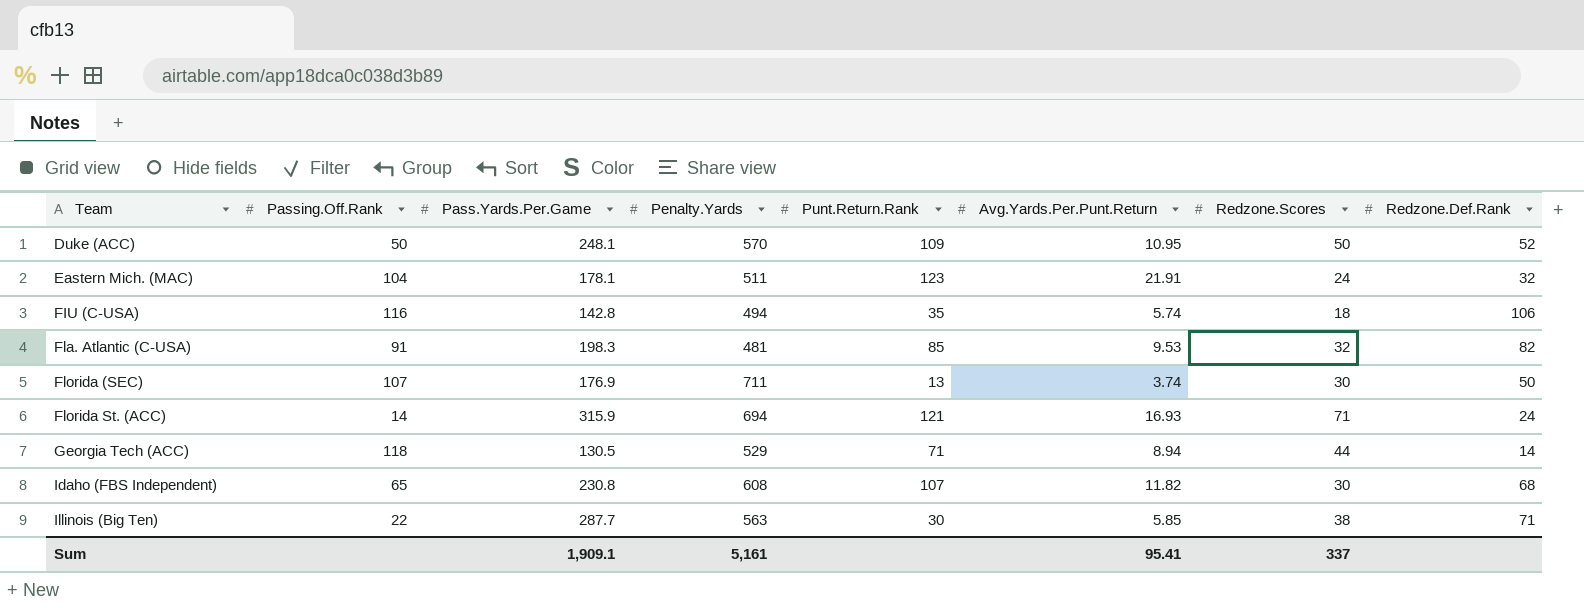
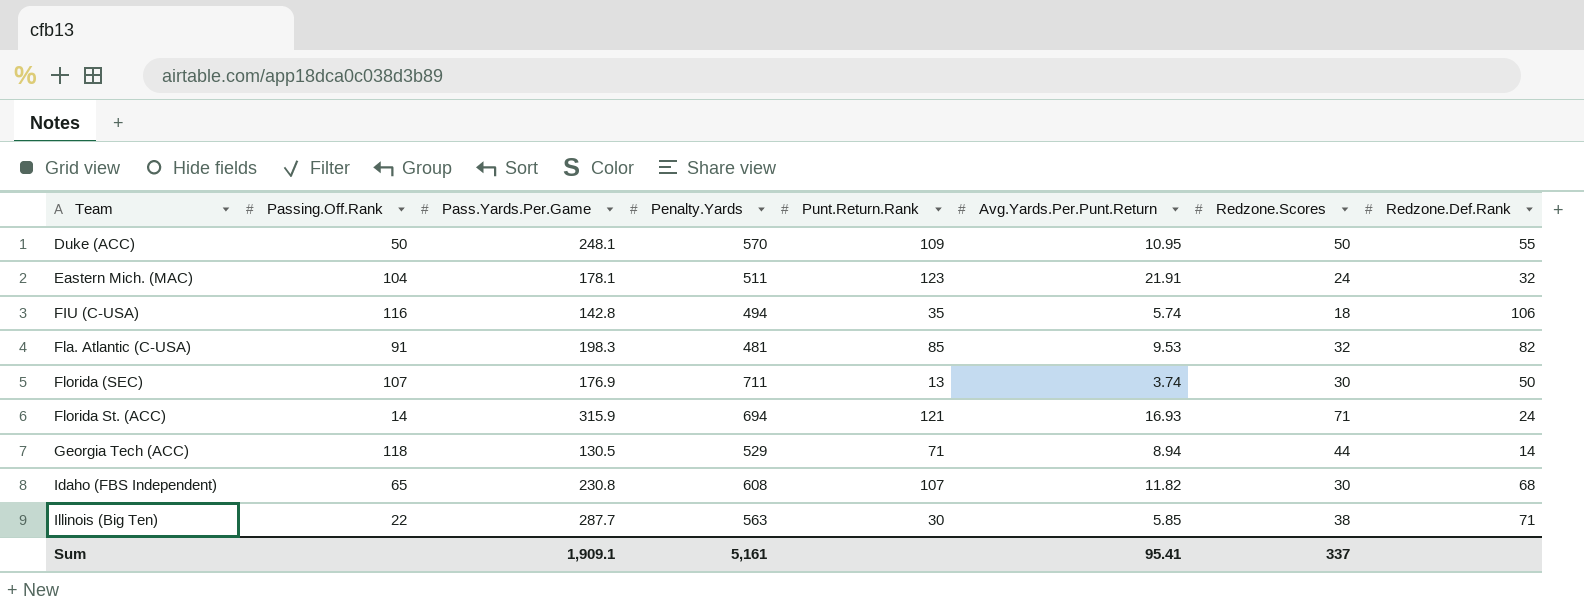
Duke (ACC) | Redzone.Def.Rank: 52 -> 55

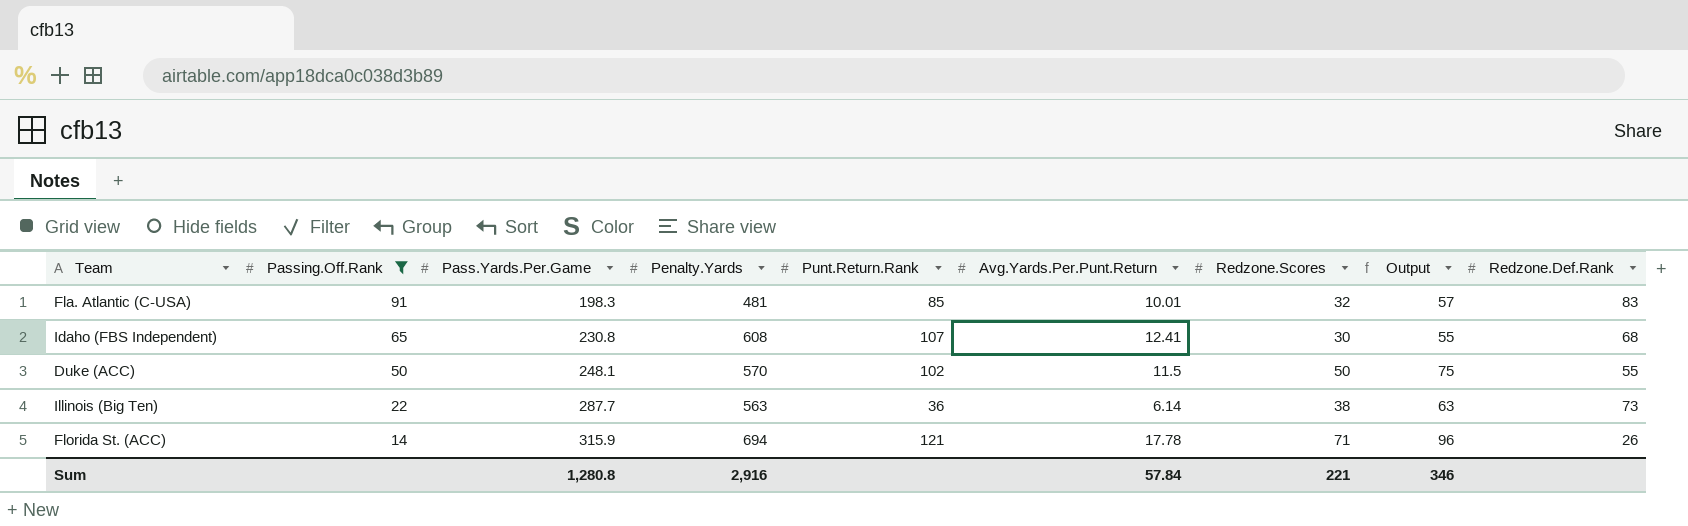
filter: none -> Passing.Off.Rank <= 91
row order: Team ascending -> Passing.Off.Rank descending
column Output | formula: none -> [Redzone.Scores] + 25
Fla. Atlantic (C-USA) | Avg.Yards.Per.Punt.Return: 9.53 -> 10.01
Fla. Atlantic (C-USA) | Redzone.Def.Rank: 82 -> 83
Idaho (FBS Independent) | Avg.Yards.Per.Punt.Return: 11.82 -> 12.41
Duke (ACC) | Punt.Return.Rank: 109 -> 102
Duke (ACC) | Avg.Yards.Per.Punt.Return: 10.95 -> 11.5
Illinois (Big Ten) | Punt.Return.Rank: 30 -> 36
Illinois (Big Ten) | Avg.Yards.Per.Punt.Return: 5.85 -> 6.14
Illinois (Big Ten) | Redzone.Def.Rank: 71 -> 73
Florida St. (ACC) | Avg.Yards.Per.Punt.Return: 16.93 -> 17.78
Florida St. (ACC) | Redzone.Def.Rank: 24 -> 26
Sum | Pass.Yards.Per.Game: 1,909.1 -> 1,280.8
Sum | Penalty.Yards: 5,161 -> 2,916
Sum | Avg.Yards.Per.Punt.Return: 95.41 -> 57.84
Sum | Redzone.Scores: 337 -> 221

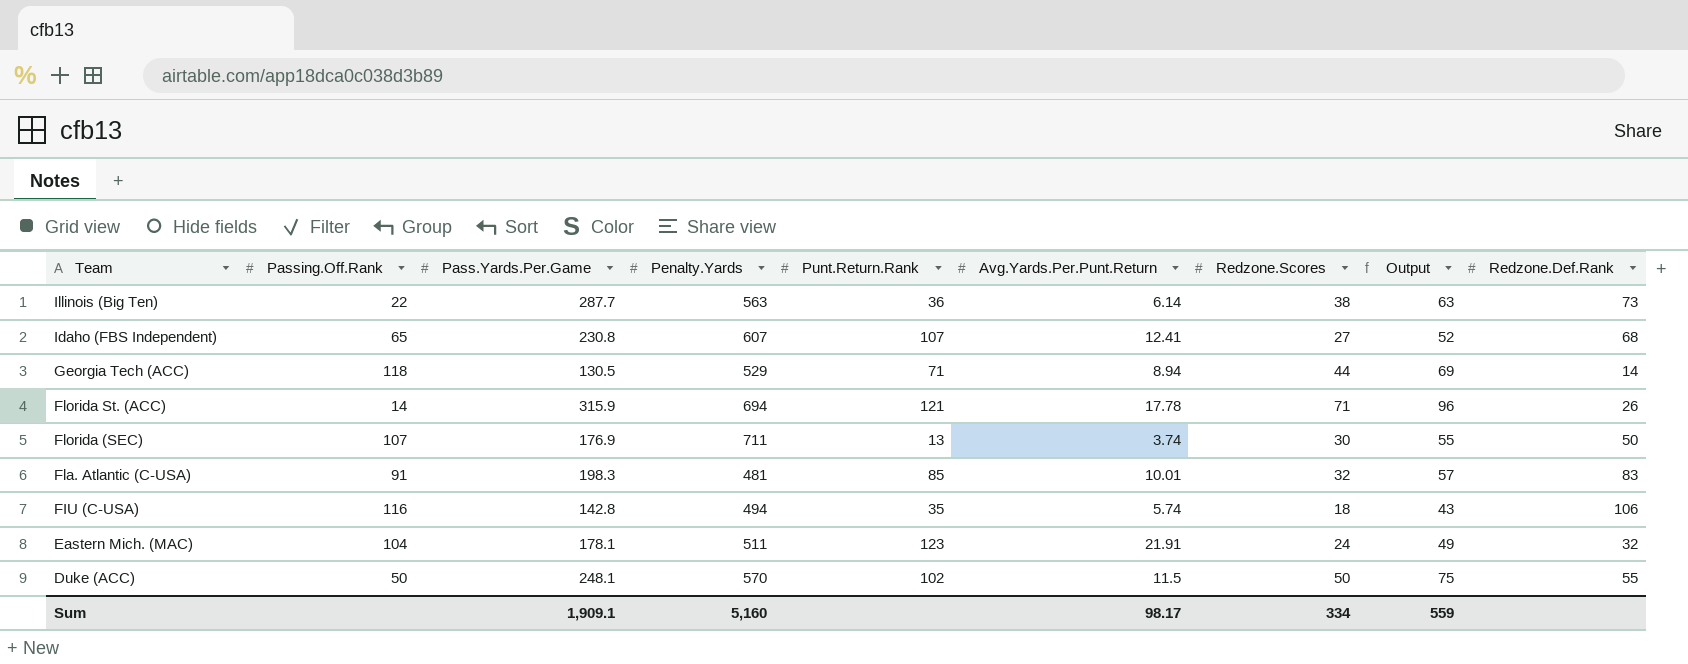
filter: Passing.Off.Rank <= 91 -> none
row order: Passing.Off.Rank descending -> Team descending
Idaho (FBS Independent) | Penalty.Yards: 608 -> 607
Idaho (FBS Independent) | Redzone.Scores: 30 -> 27
Idaho (FBS Independent) | Output: 55 -> 52
Sum | Pass.Yards.Per.Game: 1,280.8 -> 1,909.1
Sum | Penalty.Yards: 2,916 -> 5,160
Sum | Avg.Yards.Per.Punt.Return: 57.84 -> 98.17
Sum | Redzone.Scores: 221 -> 334
Sum | Output: 346 -> 559

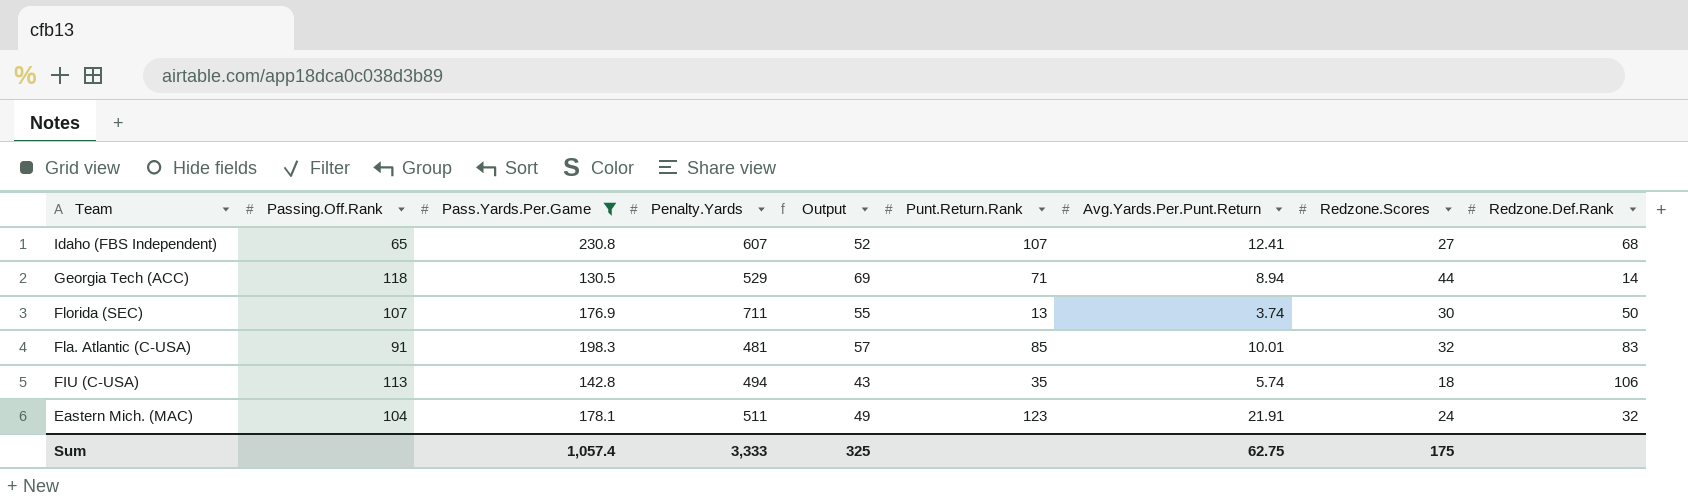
filter: none -> Pass.Yards.Per.Game <= 230.8
column Output | position: 8 -> 5
FIU (C-USA) | Passing.Off.Rank: 116 -> 113
Sum | Pass.Yards.Per.Game: 1,909.1 -> 1,057.4
Sum | Penalty.Yards: 5,160 -> 3,333
Sum | Output: 559 -> 325
Sum | Avg.Yards.Per.Punt.Return: 98.17 -> 62.75
Sum | Redzone.Scores: 334 -> 175

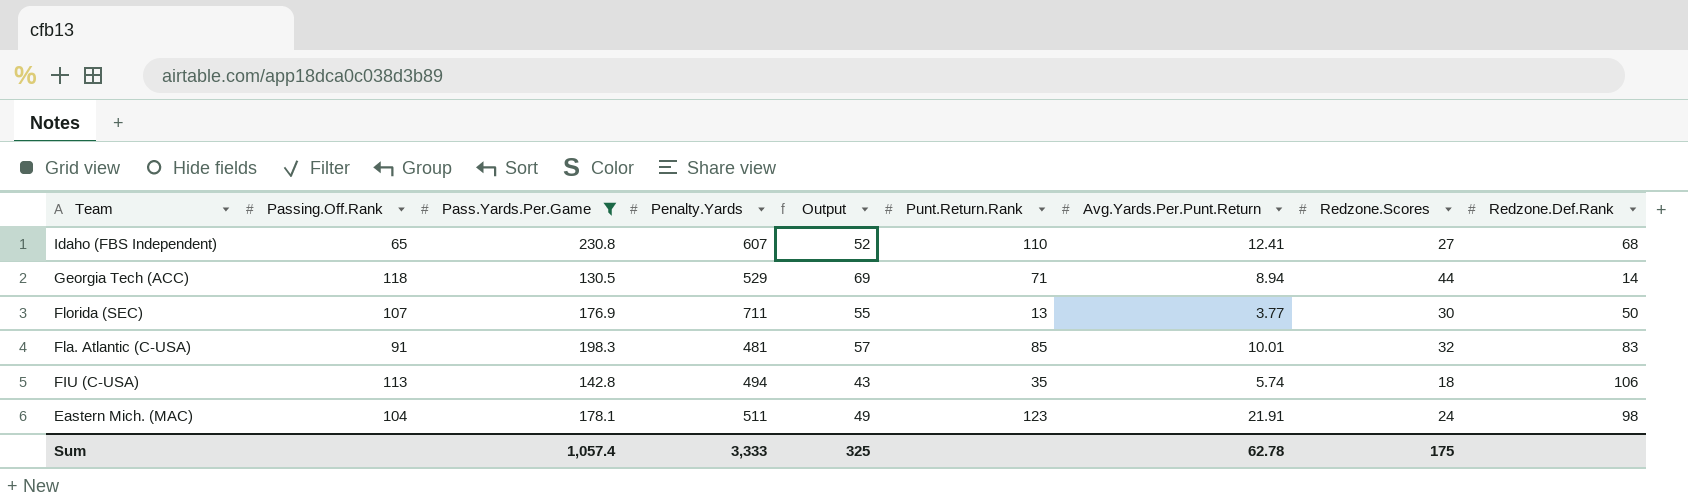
Idaho (FBS Independent) | Punt.Return.Rank: 107 -> 110
Florida (SEC) | Avg.Yards.Per.Punt.Return: 3.74 -> 3.77
Eastern Mich. (MAC) | Redzone.Def.Rank: 32 -> 98
Sum | Avg.Yards.Per.Punt.Return: 62.75 -> 62.78

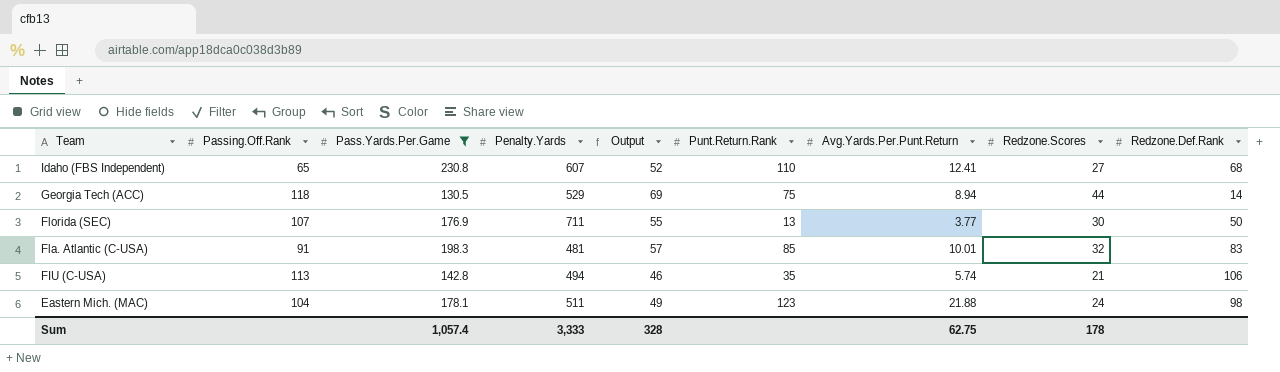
Georgia Tech (ACC) | Punt.Return.Rank: 71 -> 75
FIU (C-USA) | Output: 43 -> 46
FIU (C-USA) | Redzone.Scores: 18 -> 21
Eastern Mich. (MAC) | Avg.Yards.Per.Punt.Return: 21.91 -> 21.88
Sum | Output: 325 -> 328
Sum | Avg.Yards.Per.Punt.Return: 62.78 -> 62.75
Sum | Redzone.Scores: 175 -> 178

